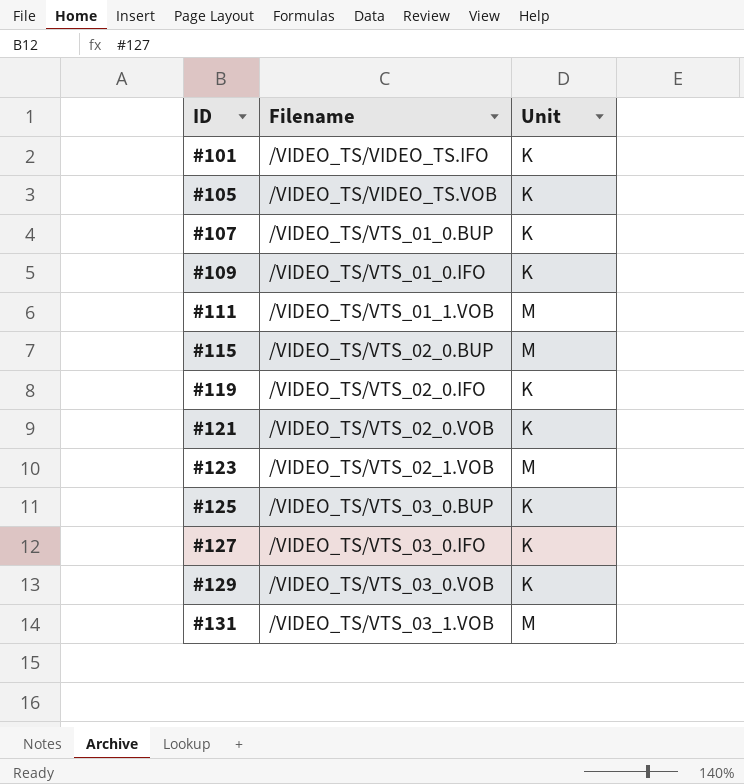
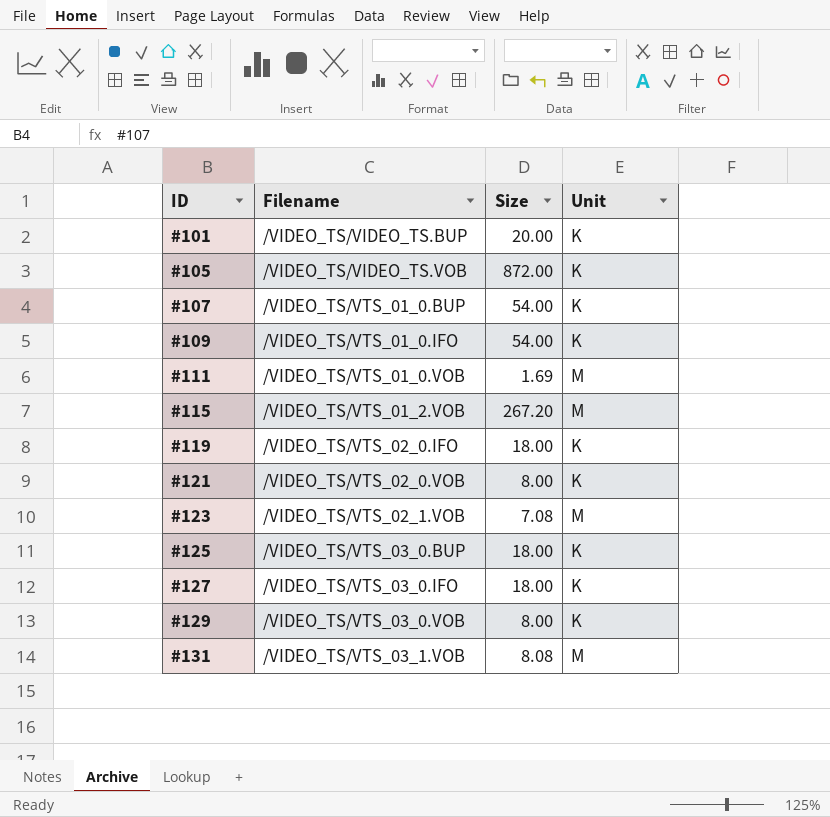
column Size | position: none -> 3
#101 | Filename: /VIDEO_TS/VIDEO_TS.IFO -> /VIDEO_TS/VIDEO_TS.BUP
#111 | Filename: /VIDEO_TS/VTS_01_1.VOB -> /VIDEO_TS/VTS_01_0.VOB
#115 | Filename: /VIDEO_TS/VTS_02_0.BUP -> /VIDEO_TS/VTS_01_2.VOB

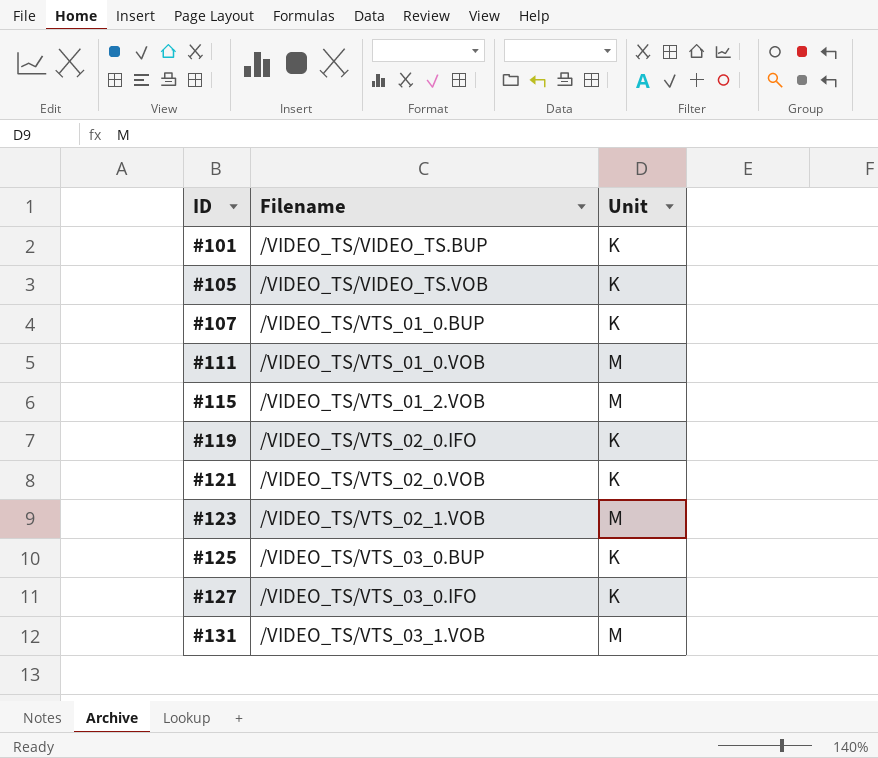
column Size | position: 3 -> none
row #109: /VIDEO_TS/VTS_01_0.IFO | 54.00 | K -> none
row #129: /VIDEO_TS/VTS_03_0.VOB | 8.00 | K -> none

